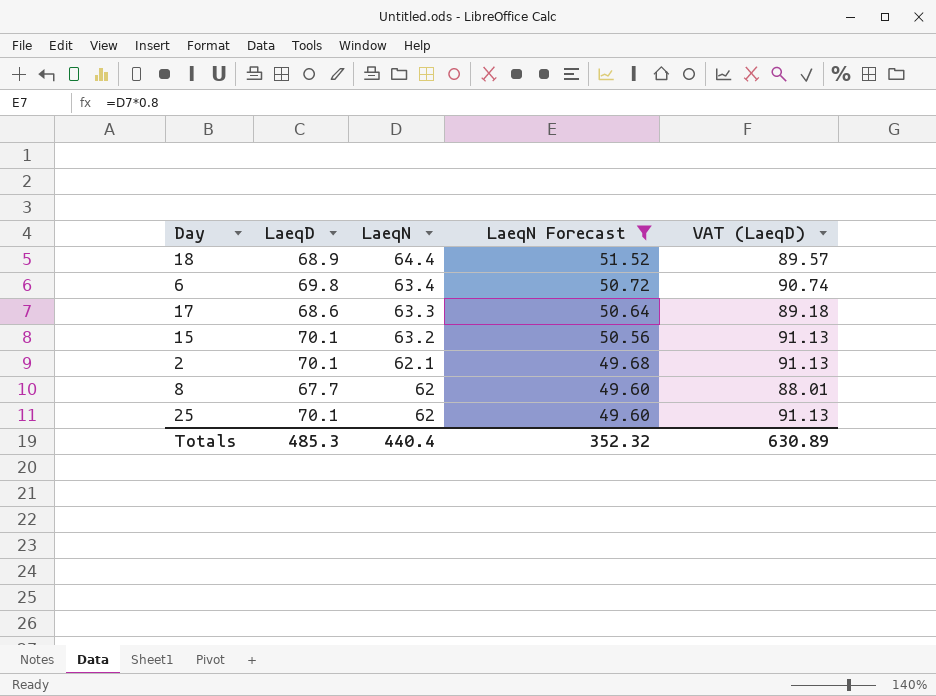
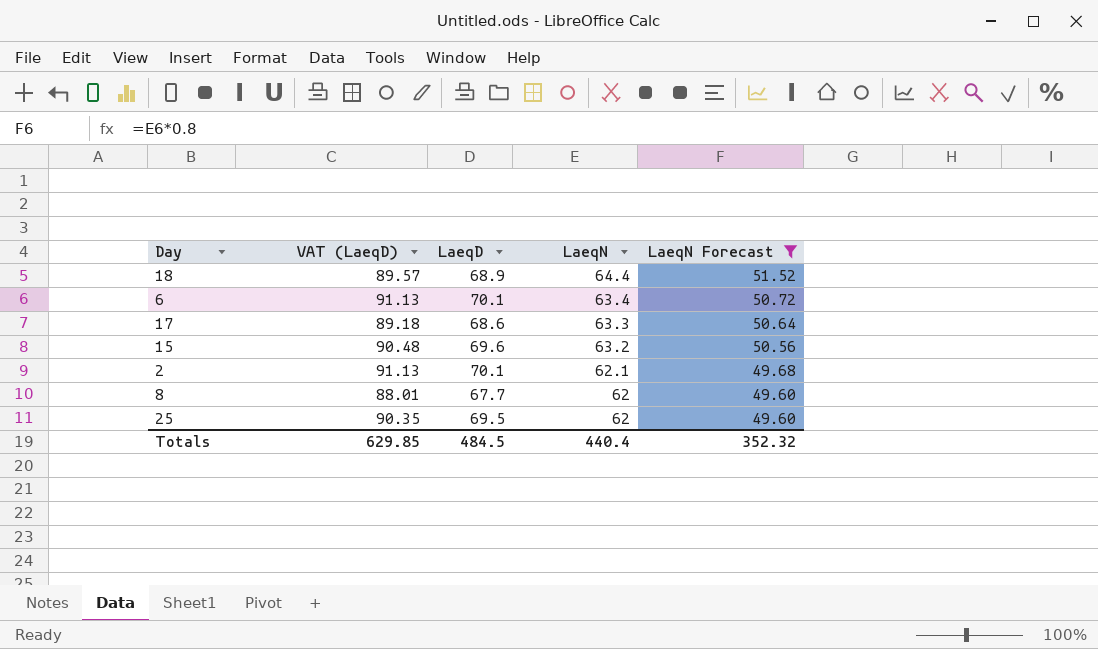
column VAT (LaeqD) | position: 5 -> 2
6 | VAT (LaeqD): 90.74 -> 91.13
6 | LaeqD: 69.8 -> 70.1
15 | VAT (LaeqD): 91.13 -> 90.48
15 | LaeqD: 70.1 -> 69.6
25 | VAT (LaeqD): 91.13 -> 90.35
25 | LaeqD: 70.1 -> 69.5
Totals | VAT (LaeqD): 630.89 -> 629.85
Totals | LaeqD: 485.3 -> 484.5

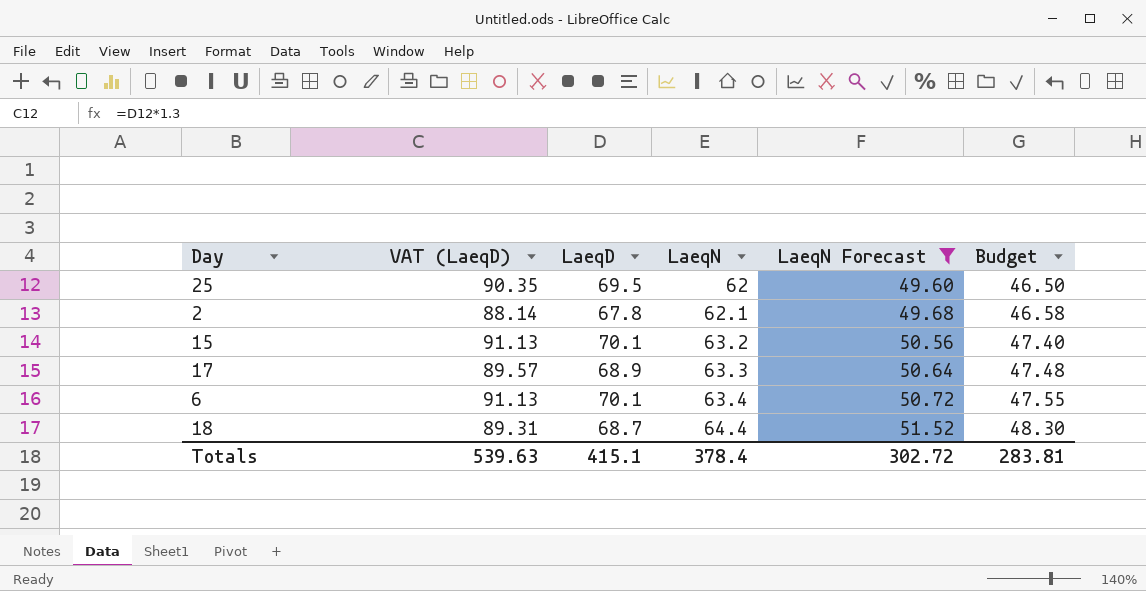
row order: LaeqN descending -> LaeqN ascending
column Budget | formula: none -> [LaeqN] * 0.75
row 8: 88.01 | 67.7 | 62 | 49.60 -> none
2 | VAT (LaeqD): 91.13 -> 88.14
2 | LaeqD: 70.1 -> 67.8
15 | VAT (LaeqD): 90.48 -> 91.13
15 | LaeqD: 69.6 -> 70.1
17 | VAT (LaeqD): 89.18 -> 89.57
17 | LaeqD: 68.6 -> 68.9
18 | VAT (LaeqD): 89.57 -> 89.31
18 | LaeqD: 68.9 -> 68.7
Totals | VAT (LaeqD): 629.85 -> 539.63
Totals | LaeqD: 484.5 -> 415.1
Totals | LaeqN: 440.4 -> 378.4
Totals | LaeqN Forecast: 352.32 -> 302.72

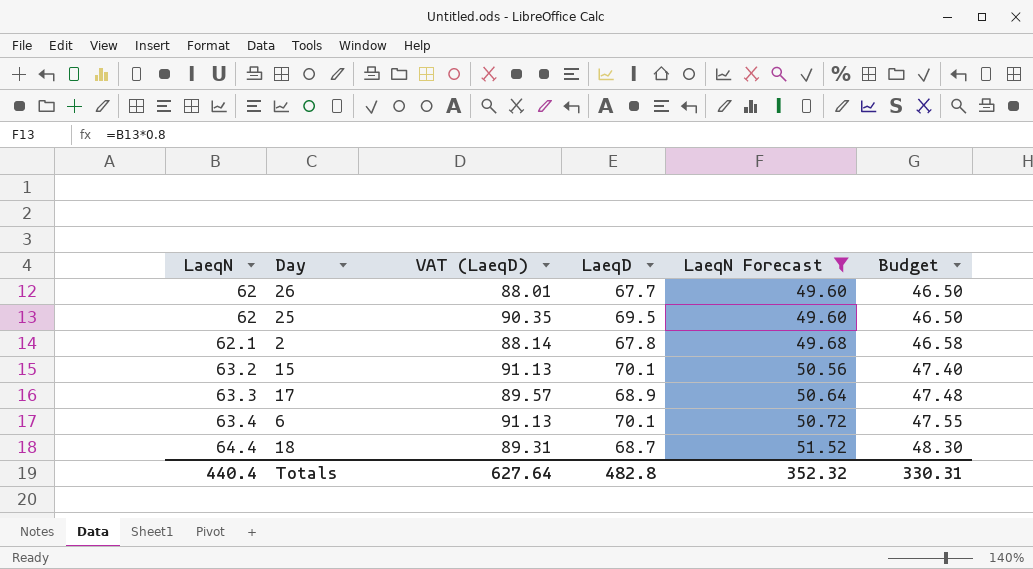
column LaeqN | position: 4 -> 1
row 26: none -> 62 | 88.01 | 67.7 | 49.60 | 46.50
Totals | LaeqN: 378.4 -> 440.4
Totals | VAT (LaeqD): 539.63 -> 627.64
Totals | LaeqD: 415.1 -> 482.8
Totals | LaeqN Forecast: 302.72 -> 352.32
Totals | Budget: 283.81 -> 330.31

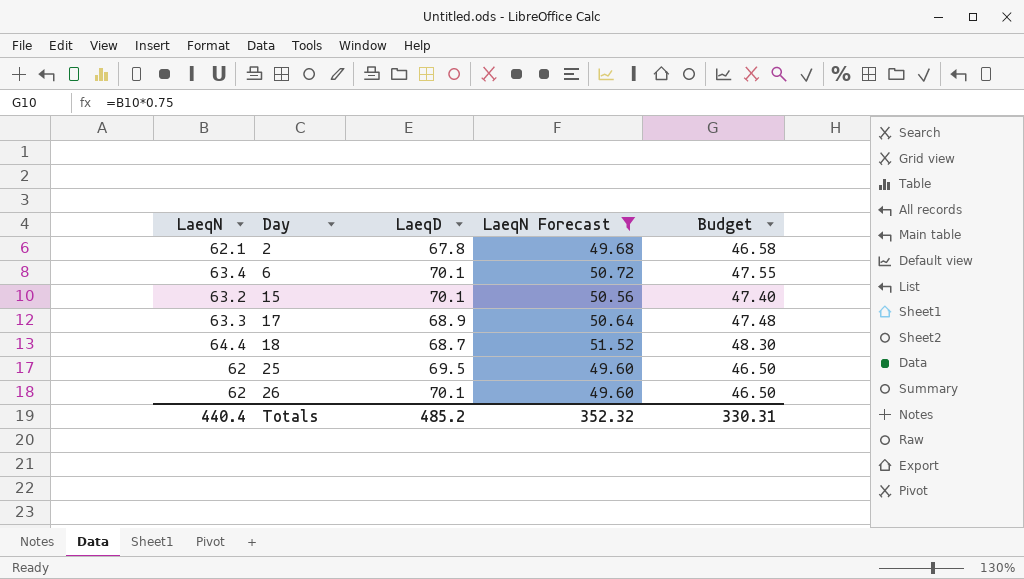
row order: LaeqN ascending -> Day ascending
column VAT (LaeqD) | formula: [LaeqD] * 1.3 -> none
26 | LaeqD: 67.7 -> 70.1
Totals | LaeqD: 482.8 -> 485.2

